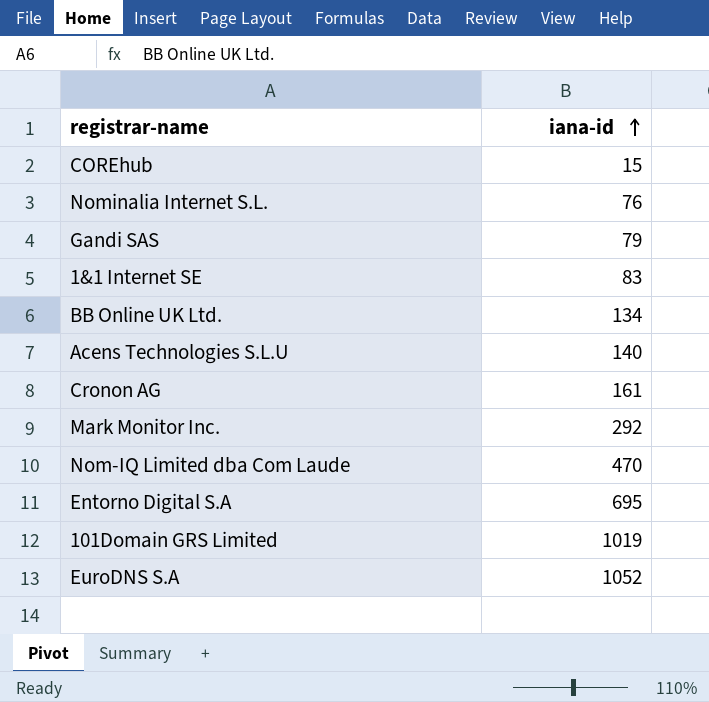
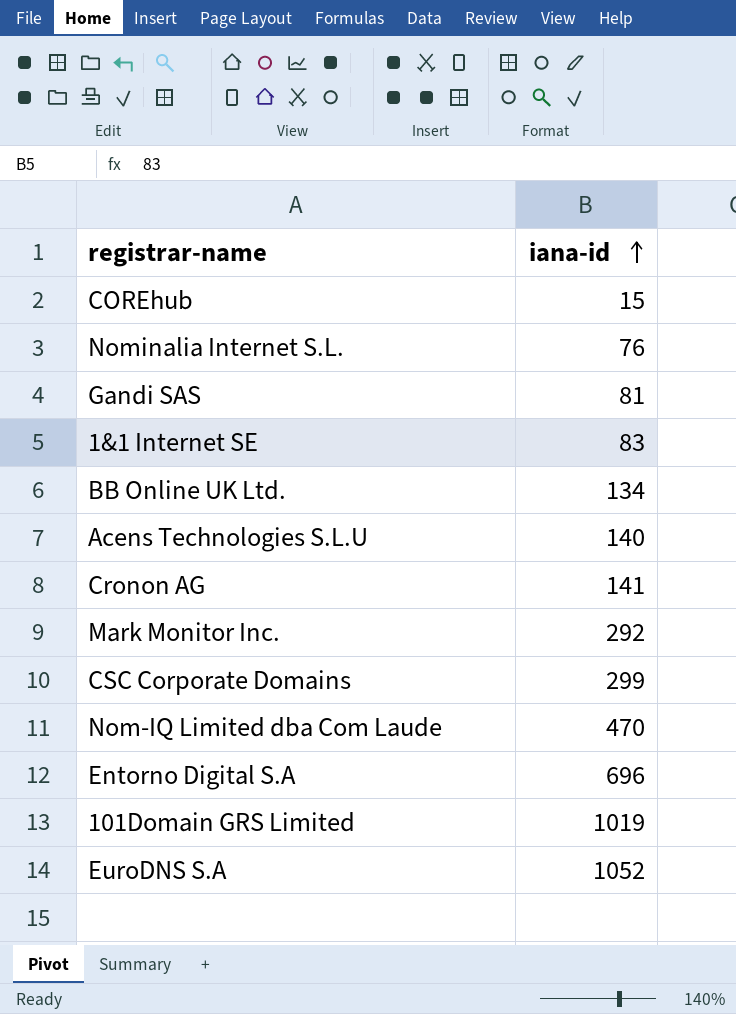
Gandi SAS | iana-id: 79 -> 81
Cronon AG | iana-id: 161 -> 141
row CSC Corporate Domains: none -> 299
Entorno Digital S.A | iana-id: 695 -> 696

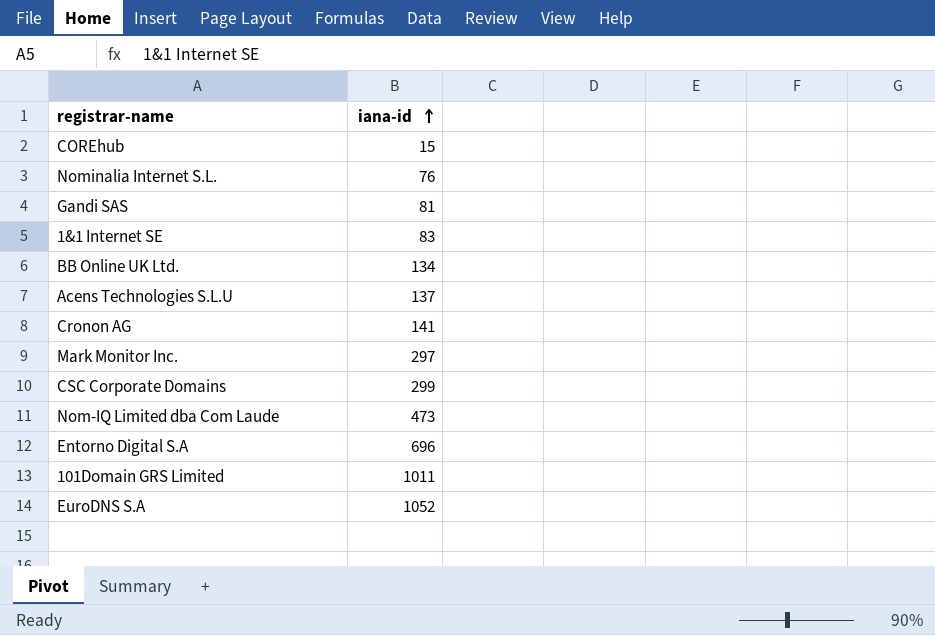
Acens Technologies S.L.U | iana-id: 140 -> 137
Mark Monitor Inc. | iana-id: 292 -> 297
Nom-IQ Limited dba Com Laude | iana-id: 470 -> 473
101Domain GRS Limited | iana-id: 1019 -> 1011

